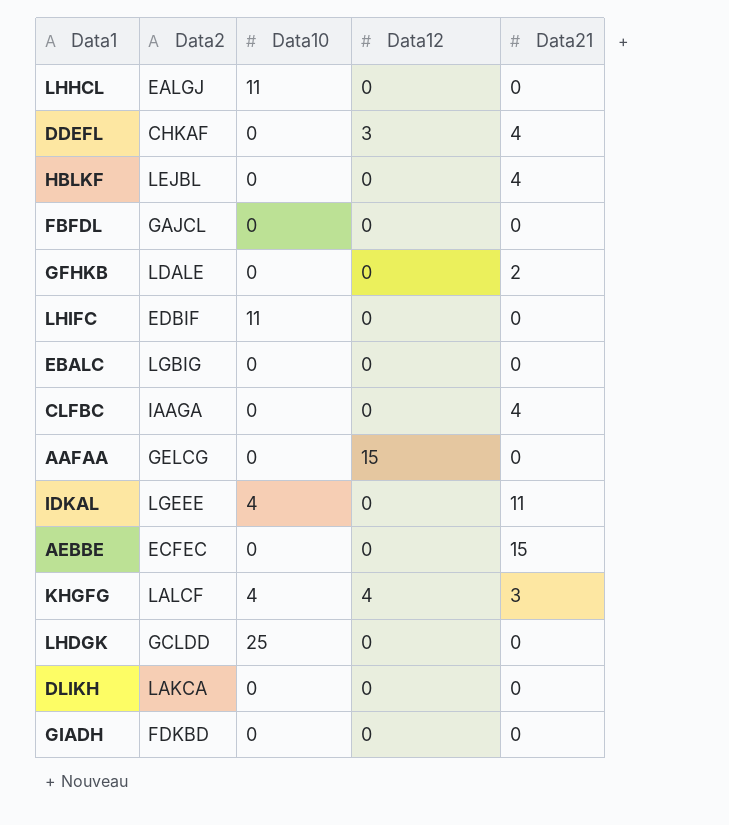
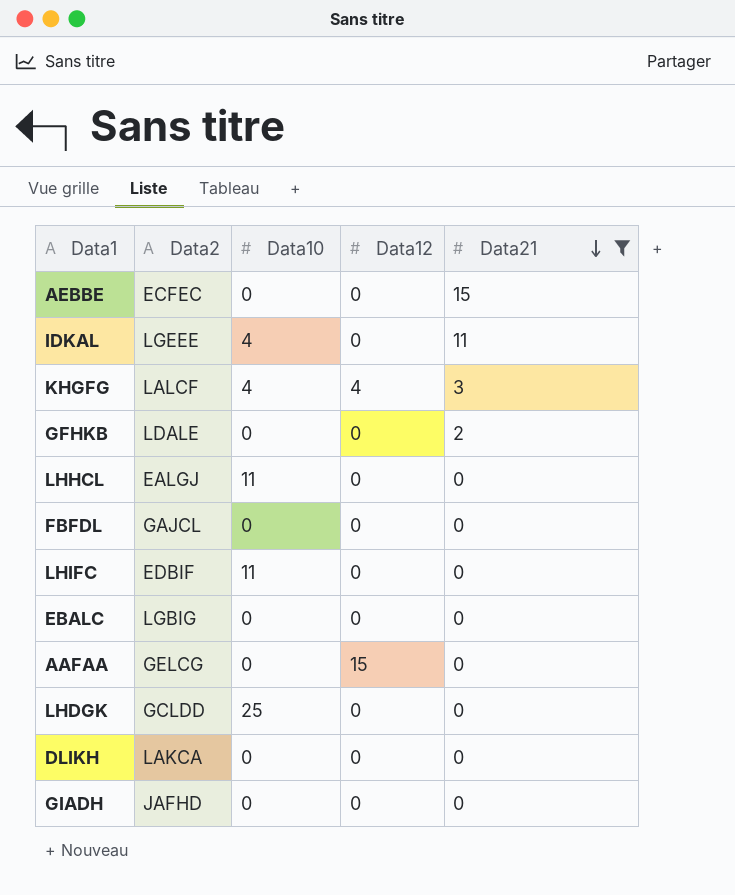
filter: none -> Data21 != 4
row order: none -> Data21 descending
GIADH | Data2: FDKBD -> JAFHD

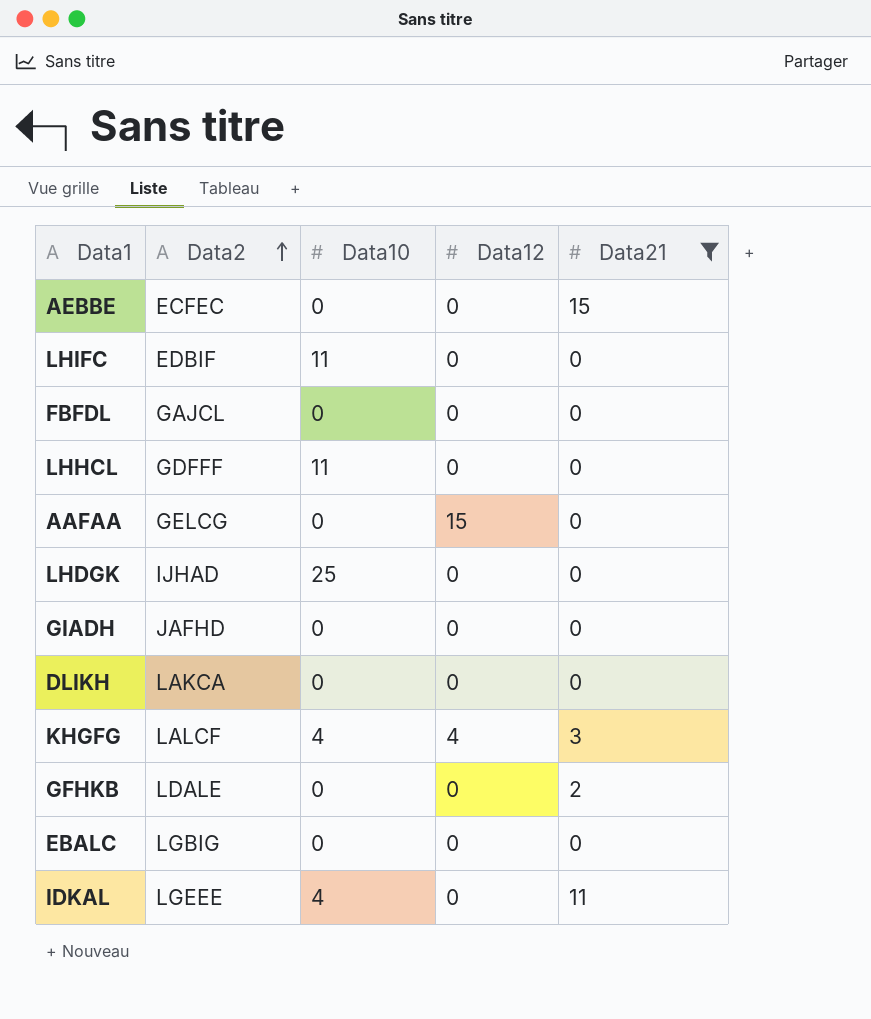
row order: Data21 descending -> Data2 ascending
LHHCL | Data2: EALGJ -> GDFFF
LHDGK | Data2: GCLDD -> IJHAD

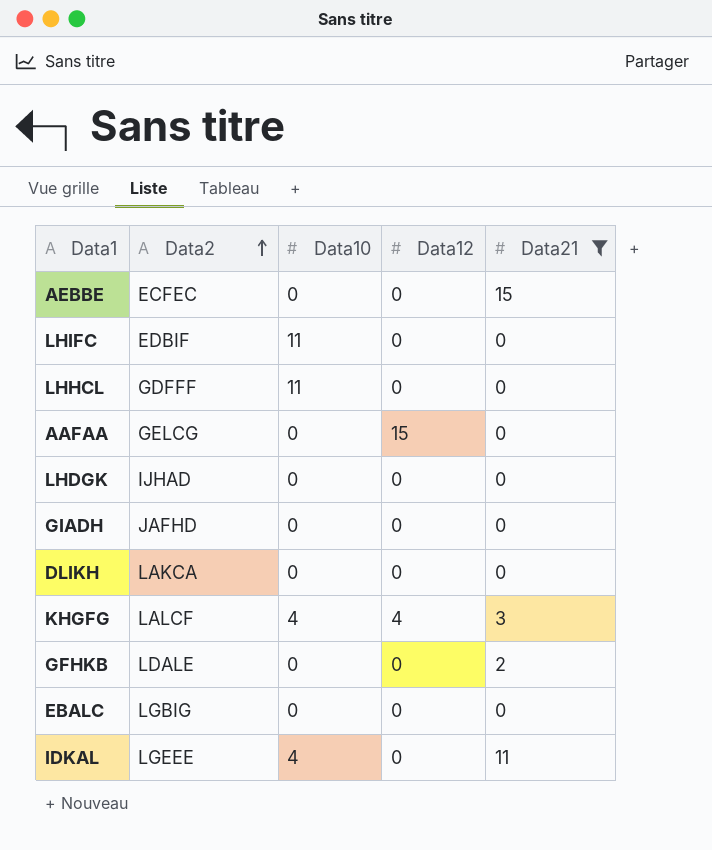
row FBFDL: GAJCL | 0 | 0 | 0 -> none
LHDGK | Data10: 25 -> 0

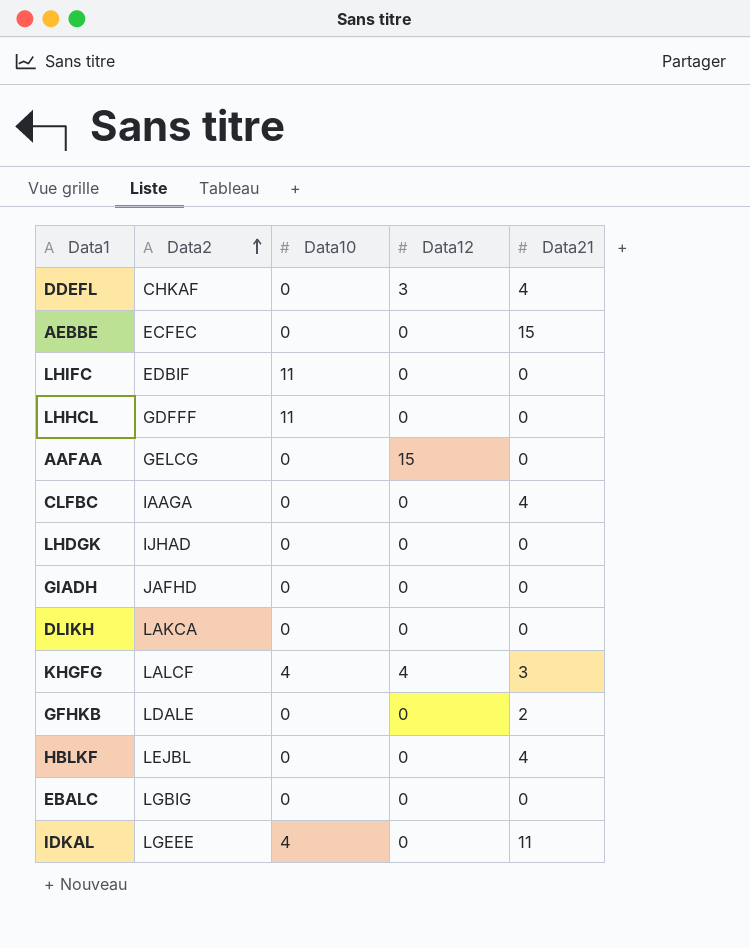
filter: Data21 != 4 -> none

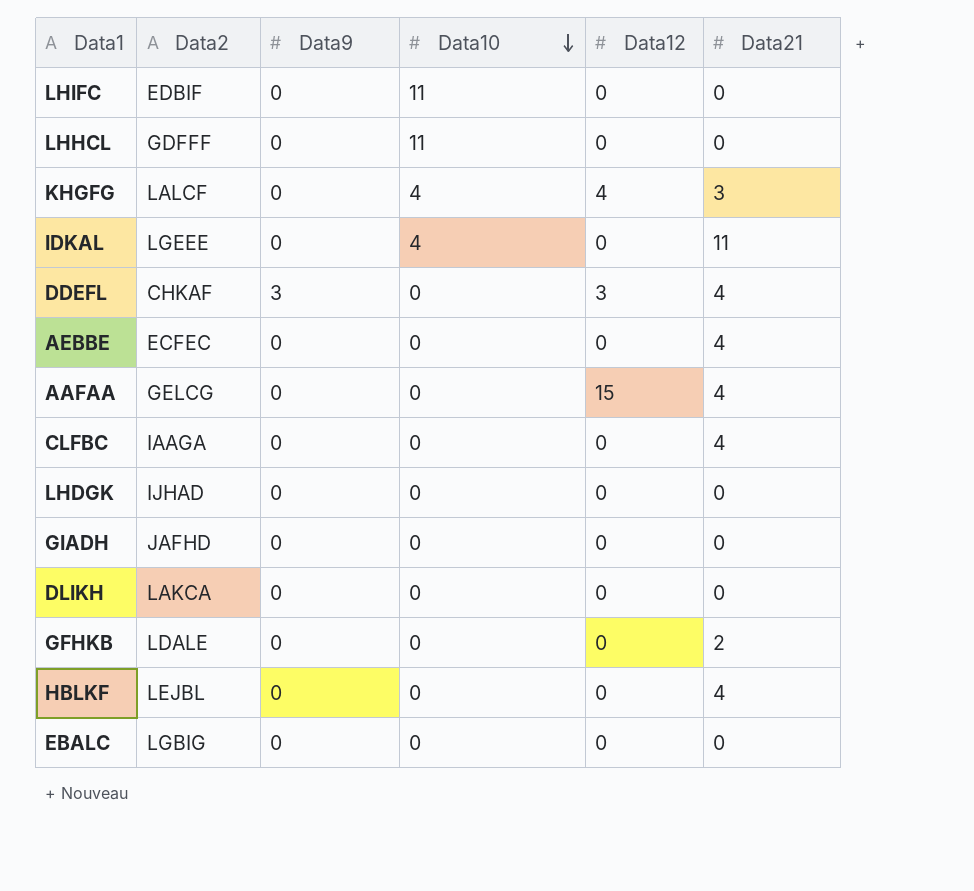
row order: Data2 ascending -> Data10 descending
column Data9 | position: none -> 3
AEBBE | Data21: 15 -> 4
AAFAA | Data21: 0 -> 4

